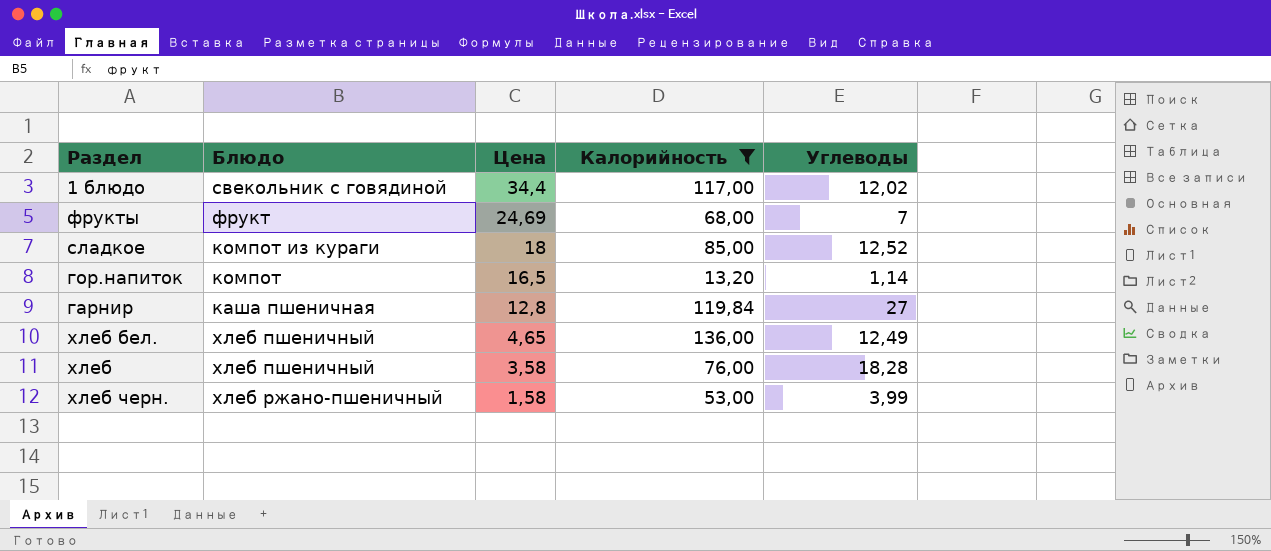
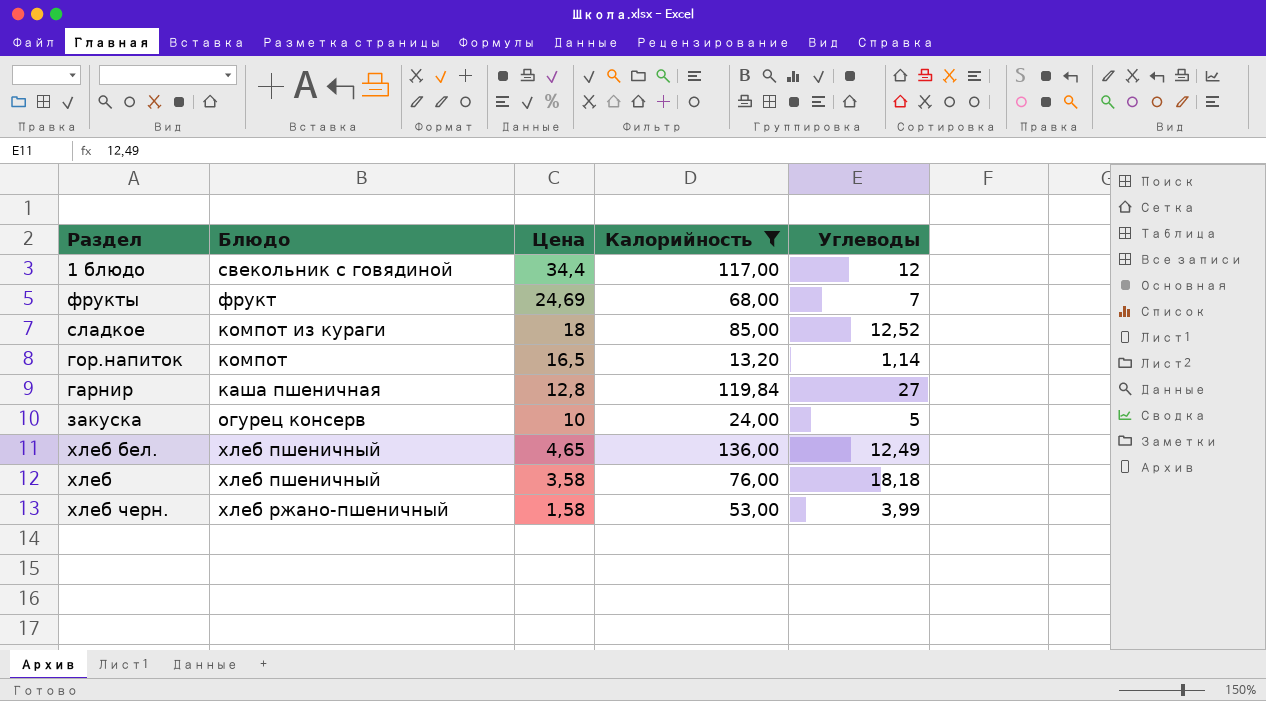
1 блюдо | Углеводы: 12,02 -> 12
row закуска: none -> огурец консерв | 10 | 24,00 | 5
хлеб | Углеводы: 18,28 -> 18,18

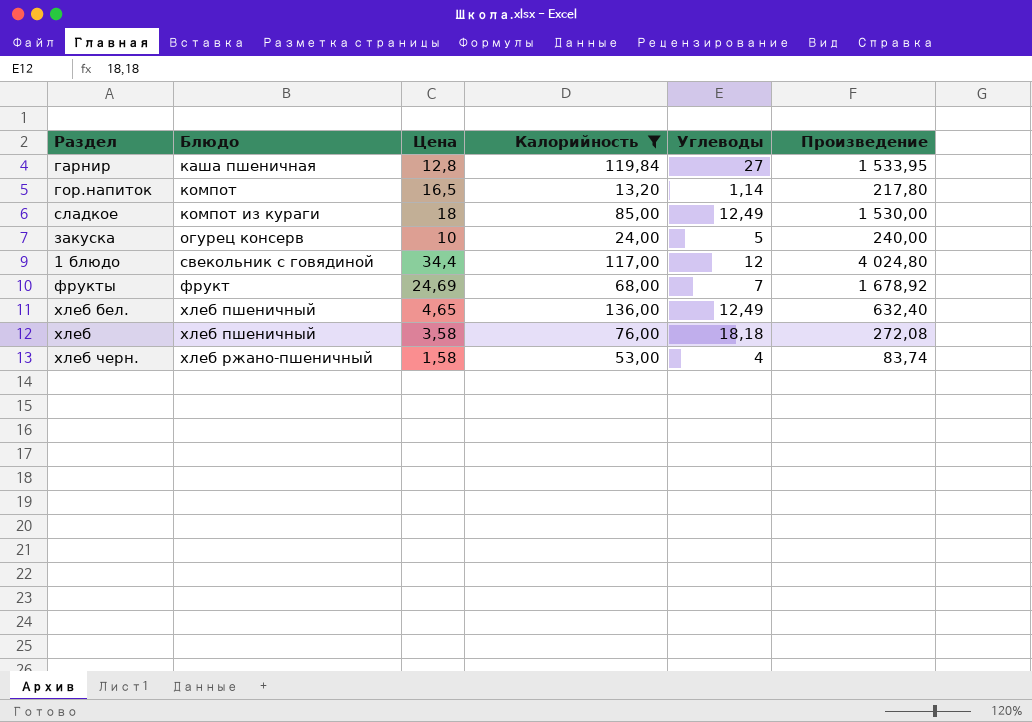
row order: Цена descending -> Блюдо ascending
column Произведение | formula: none -> [Цена] * [Калорийность]
сладкое | Углеводы: 12,52 -> 12,49
хлеб черн. | Углеводы: 3,99 -> 4

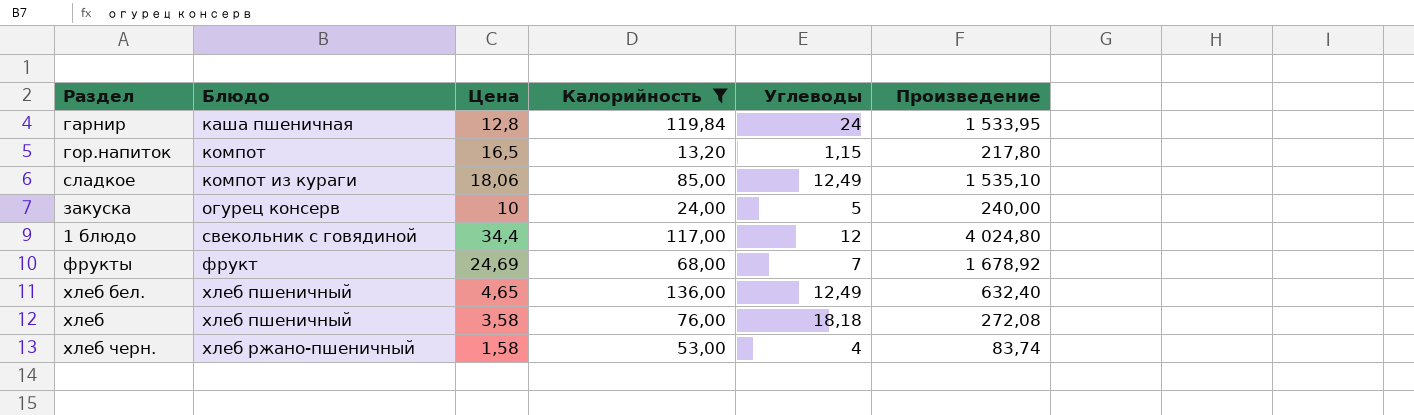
гарнир | Углеводы: 27 -> 24
гор.напиток | Углеводы: 1,14 -> 1,15
сладкое | Цена: 18 -> 18,06
сладкое | Произведение: 1 530,00 -> 1 535,10

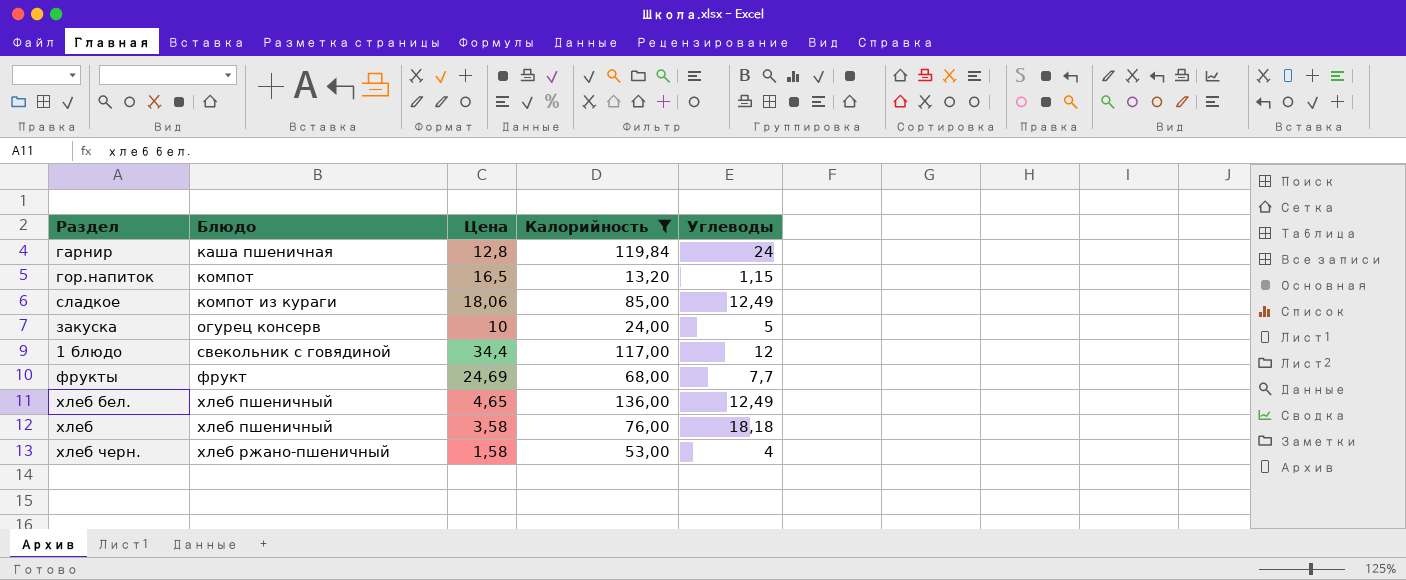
column Произведение | formula: [Цена] * [Калорийность] -> none
фрукты | Углеводы: 7 -> 7,7

